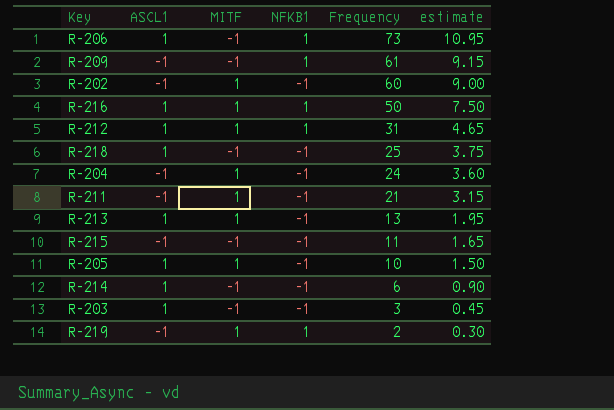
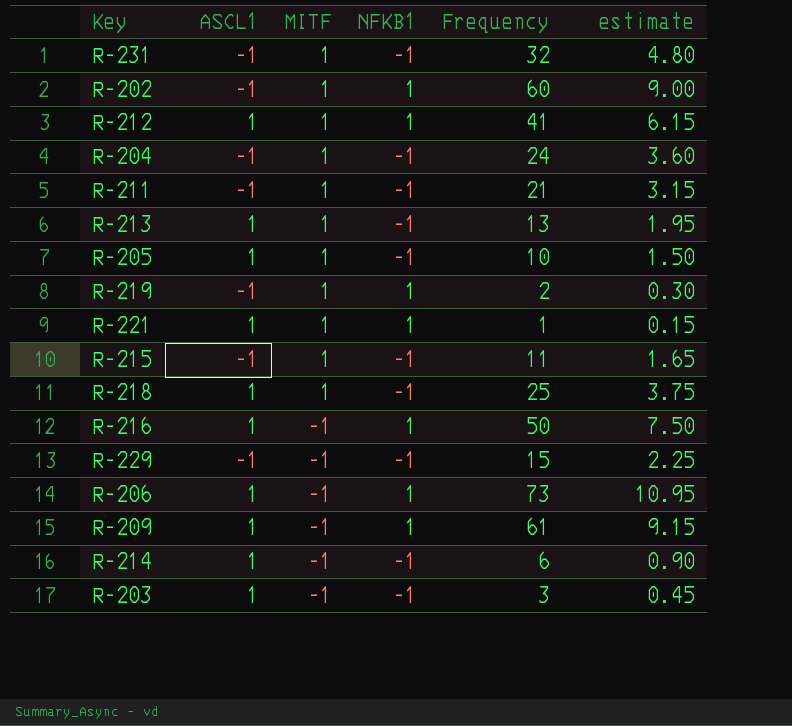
row order: Frequency descending -> MITF descending
row R-231: none -> -1 | 1 | -1 | 32 | 4.80
R-202 | NFKB1: -1 -> 1
R-212 | Frequency: 31 -> 41
R-212 | estimate: 4.65 -> 6.15
row R-221: none -> 1 | 1 | 1 | 1 | 0.15
R-215 | MITF: -1 -> 1
R-218 | MITF: -1 -> 1
R-216 | MITF: 1 -> -1
row R-229: none -> -1 | -1 | -1 | 15 | 2.25
R-209 | ASCL1: -1 -> 1

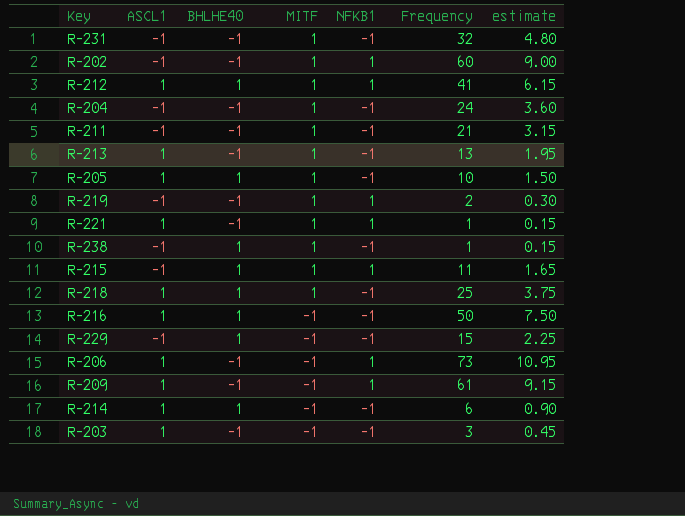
column BHLHE40 | position: none -> 3
row R-238: none -> -1 | 1 | 1 | -1 | 1 | 0.15
R-215 | NFKB1: -1 -> 1
R-216 | NFKB1: 1 -> -1

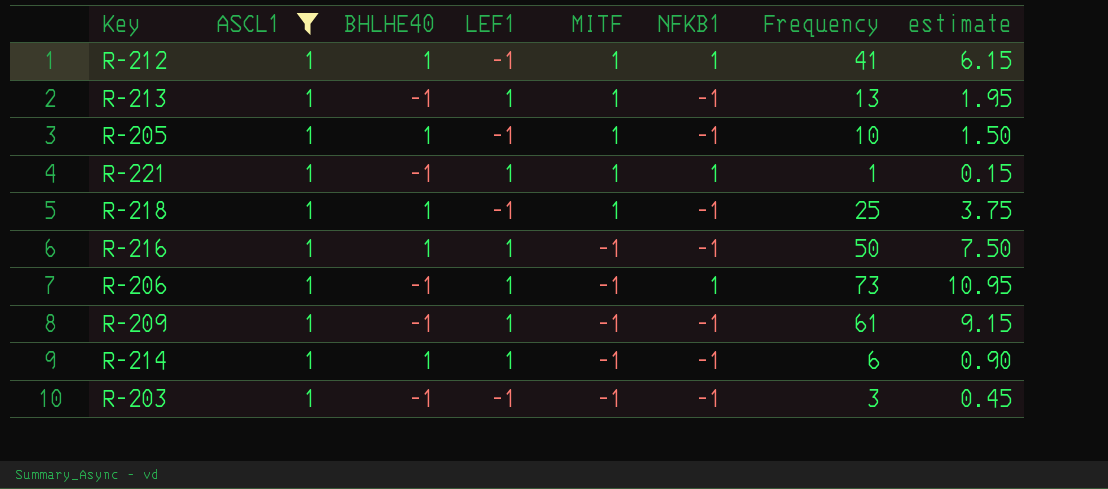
filter: none -> ASCL1 = 1
column LEF1 | position: none -> 4
R-209 | NFKB1: 1 -> -1

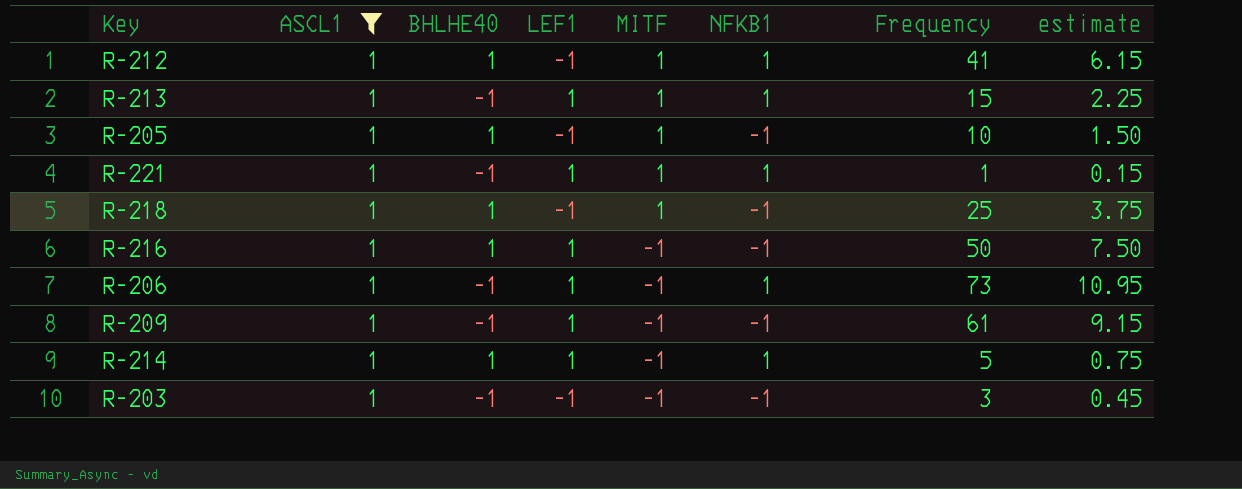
R-213 | NFKB1: -1 -> 1
R-213 | Frequency: 13 -> 15
R-213 | estimate: 1.95 -> 2.25
R-214 | NFKB1: -1 -> 1
R-214 | Frequency: 6 -> 5
R-214 | estimate: 0.90 -> 0.75

